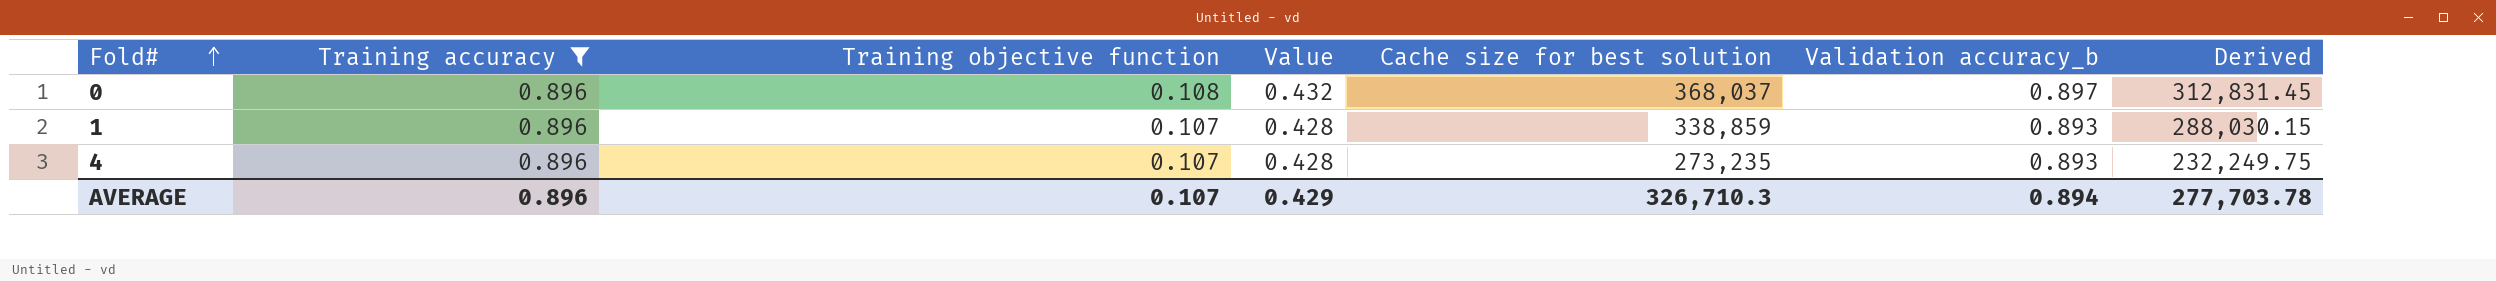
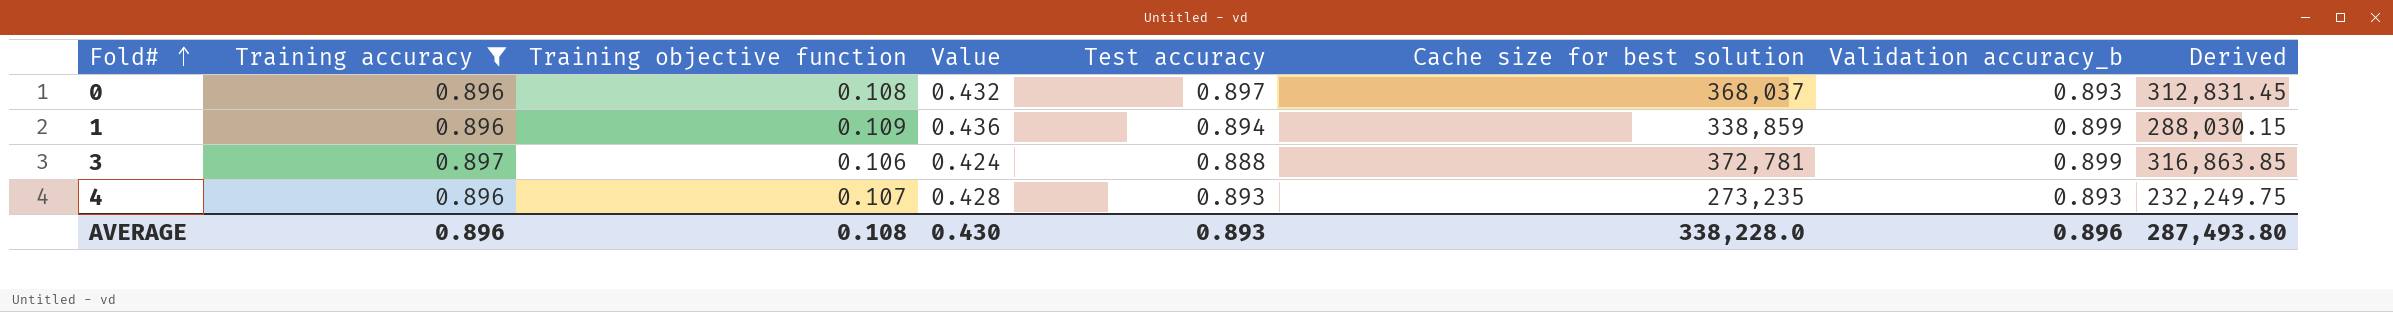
column Test accuracy | position: none -> 5
0 | Validation accuracy_b: 0.897 -> 0.893
1 | Training objective function: 0.107 -> 0.109
1 | Value: 0.428 -> 0.436
1 | Validation accuracy_b: 0.893 -> 0.899
row 3: none -> 0.897 | 0.106 | 0.424 | 0.888 | 372,781 | 0.899 | 316,863.85
AVERAGE | Training objective function: 0.107 -> 0.108
AVERAGE | Value: 0.429 -> 0.430
AVERAGE | Cache size for best solution: 326,710.3 -> 338,228.0
AVERAGE | Validation accuracy_b: 0.894 -> 0.896
AVERAGE | Derived: 277,703.78 -> 287,493.80

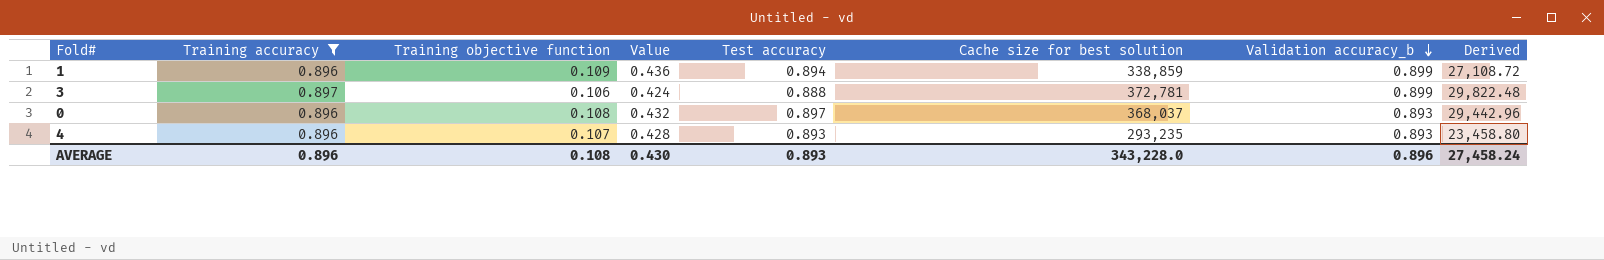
row order: Fold# ascending -> Validation accuracy_b descending
column Derived | formula: [Cache size for best solution] * 0.85 -> [Cache size for best solution] * 0.08
4 | Cache size for best solution: 273,235 -> 293,235
AVERAGE | Cache size for best solution: 338,228.0 -> 343,228.0
AVERAGE | Derived: 287,493.80 -> 27,458.24

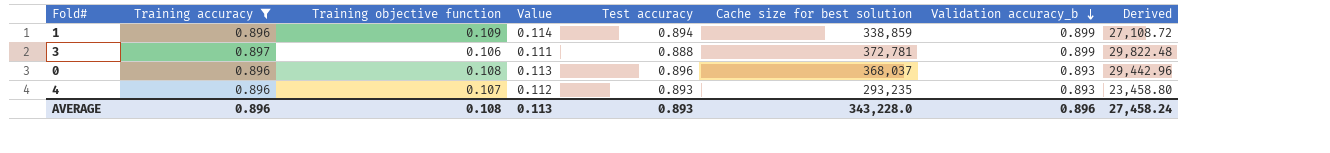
column Value | formula: [Training objective function] * 4 -> [Training objective function] * 1.05
0 | Test accuracy: 0.897 -> 0.896
AVERAGE | Value: 0.430 -> 0.113

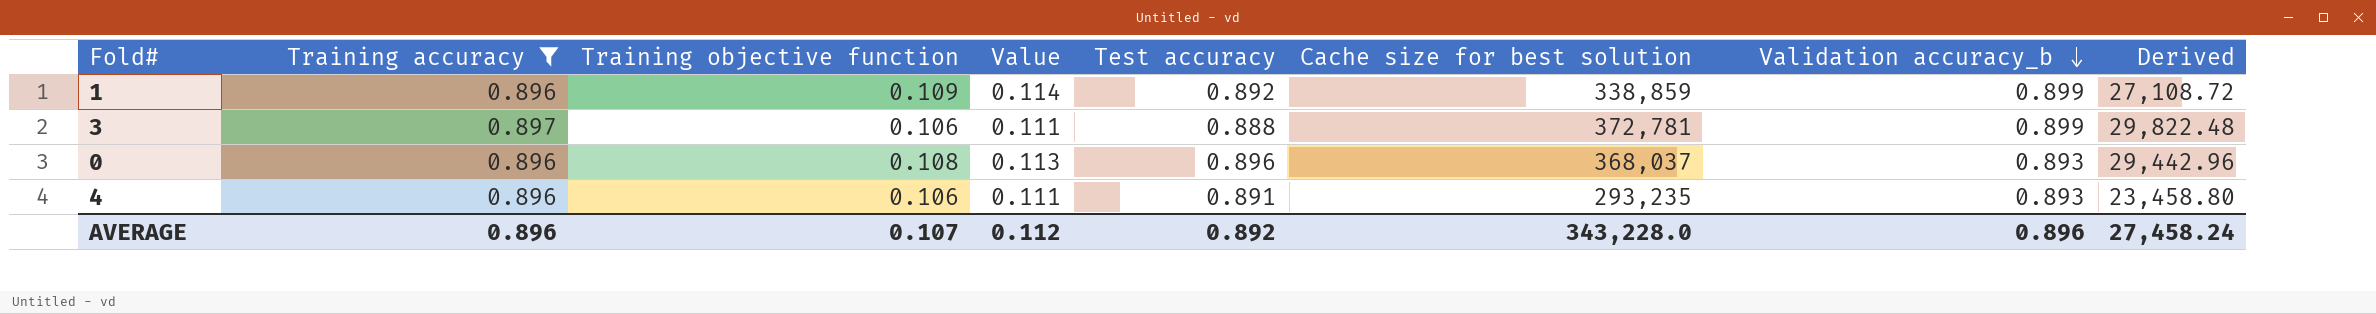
1 | Test accuracy: 0.894 -> 0.892
4 | Training objective function: 0.107 -> 0.106
4 | Value: 0.112 -> 0.111
4 | Test accuracy: 0.893 -> 0.891
AVERAGE | Training objective function: 0.108 -> 0.107
AVERAGE | Value: 0.113 -> 0.112
AVERAGE | Test accuracy: 0.893 -> 0.892

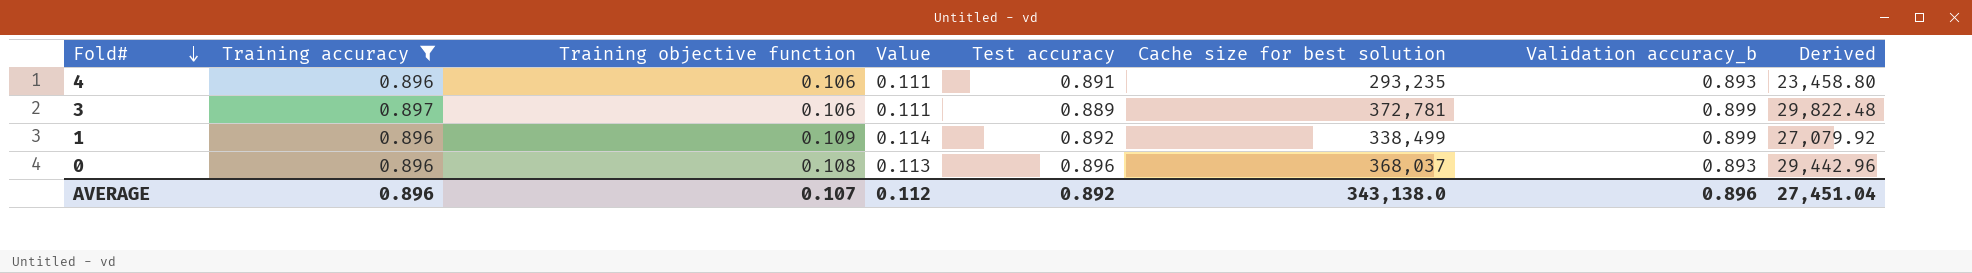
row order: Validation accuracy_b descending -> Fold# descending
3 | Test accuracy: 0.888 -> 0.889
1 | Cache size for best solution: 338,859 -> 338,499
1 | Derived: 27,108.72 -> 27,079.92
AVERAGE | Cache size for best solution: 343,228.0 -> 343,138.0
AVERAGE | Derived: 27,458.24 -> 27,451.04

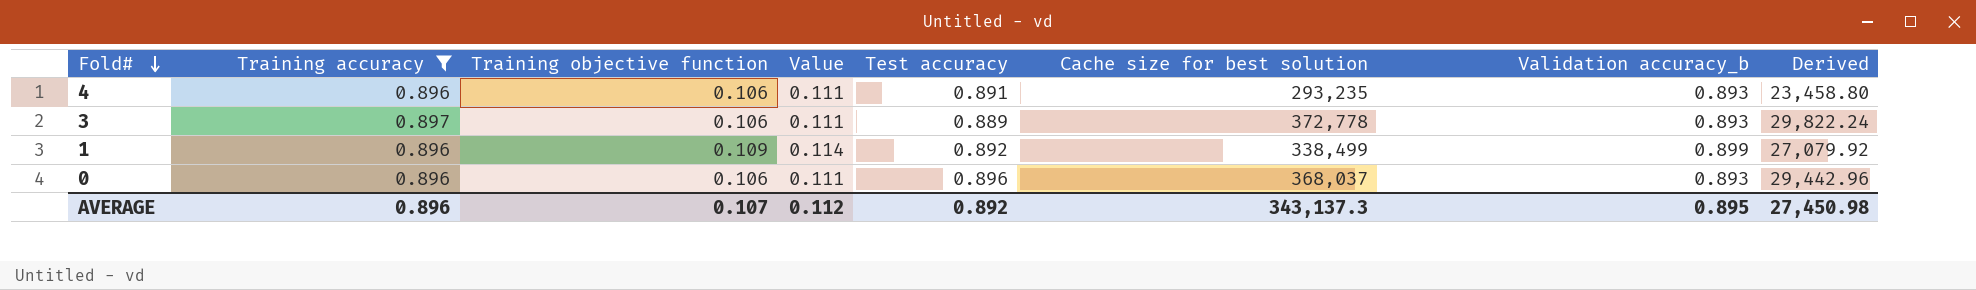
3 | Cache size for best solution: 372,781 -> 372,778
3 | Validation accuracy_b: 0.899 -> 0.893
3 | Derived: 29,822.48 -> 29,822.24
0 | Training objective function: 0.108 -> 0.106
0 | Value: 0.113 -> 0.111
AVERAGE | Cache size for best solution: 343,138.0 -> 343,137.3
AVERAGE | Validation accuracy_b: 0.896 -> 0.895
AVERAGE | Derived: 27,451.04 -> 27,450.98

